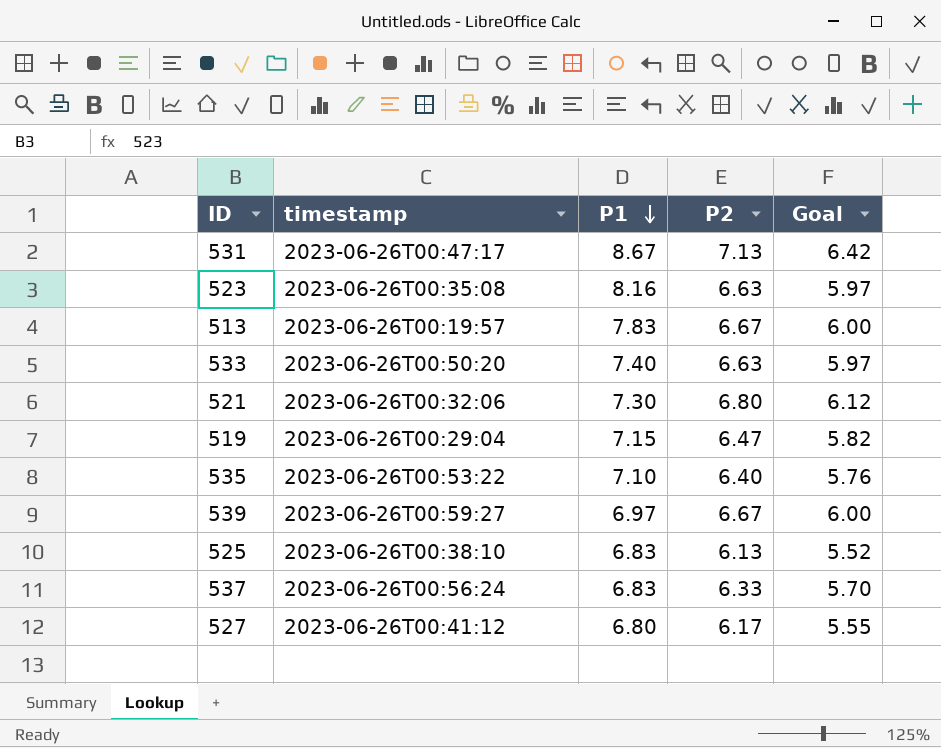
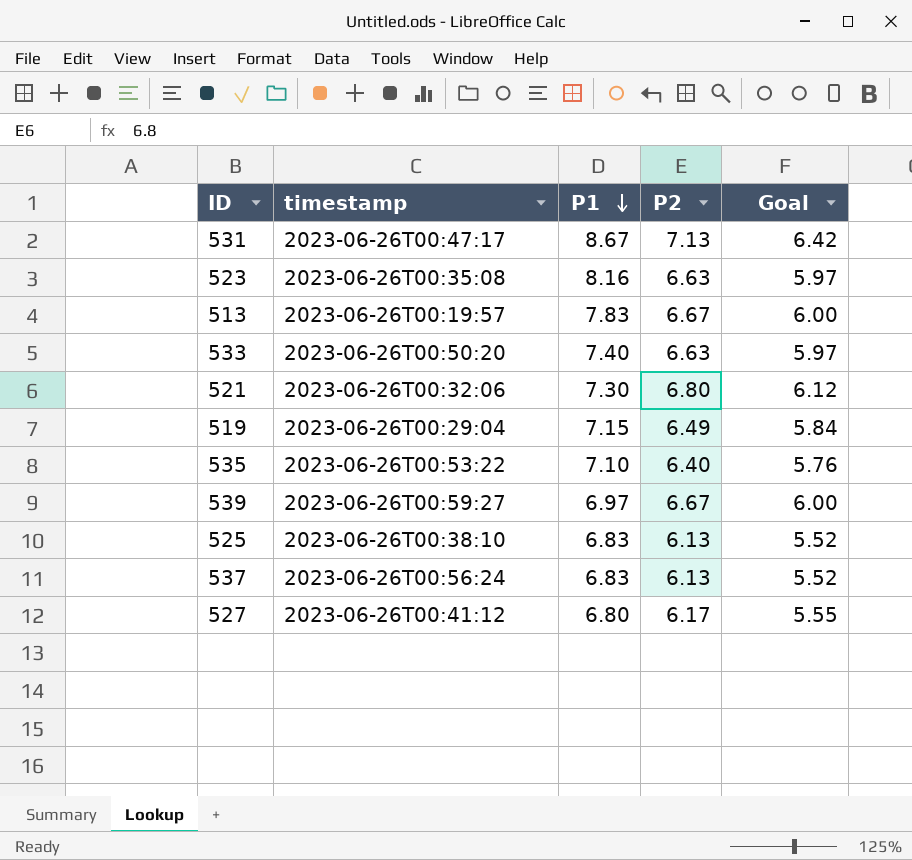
519 | P2: 6.47 -> 6.49
519 | Goal: 5.82 -> 5.84
537 | P2: 6.33 -> 6.13
537 | Goal: 5.70 -> 5.52

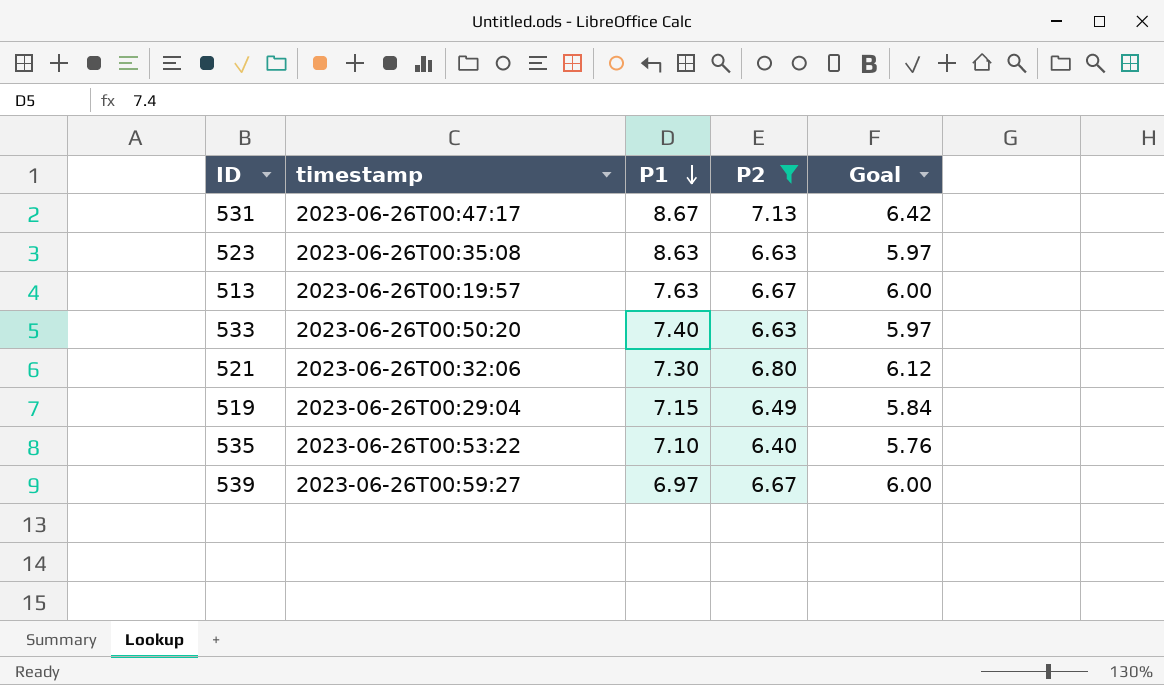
filter: none -> P2 >= 6.40
523 | P1: 8.16 -> 8.63
513 | P1: 7.83 -> 7.63

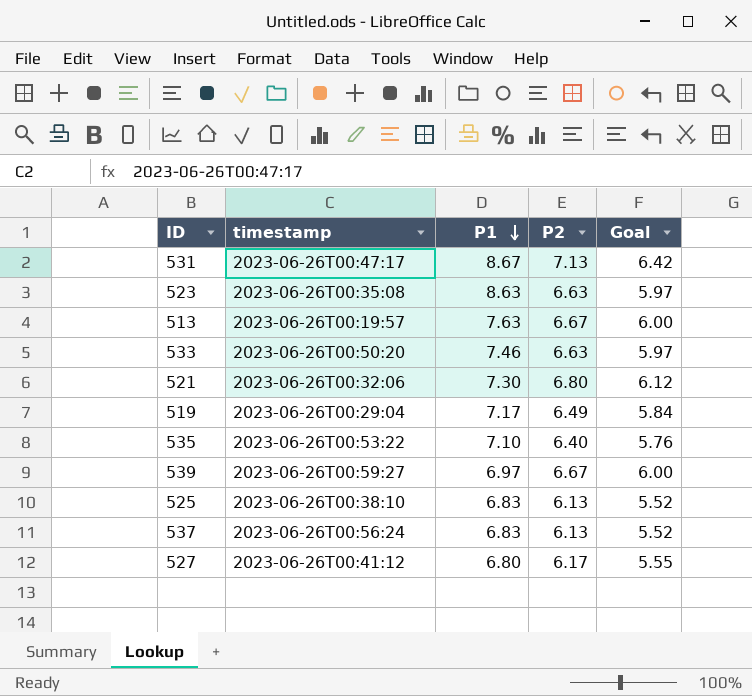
filter: P2 >= 6.40 -> none
533 | P1: 7.40 -> 7.46
519 | P1: 7.15 -> 7.17

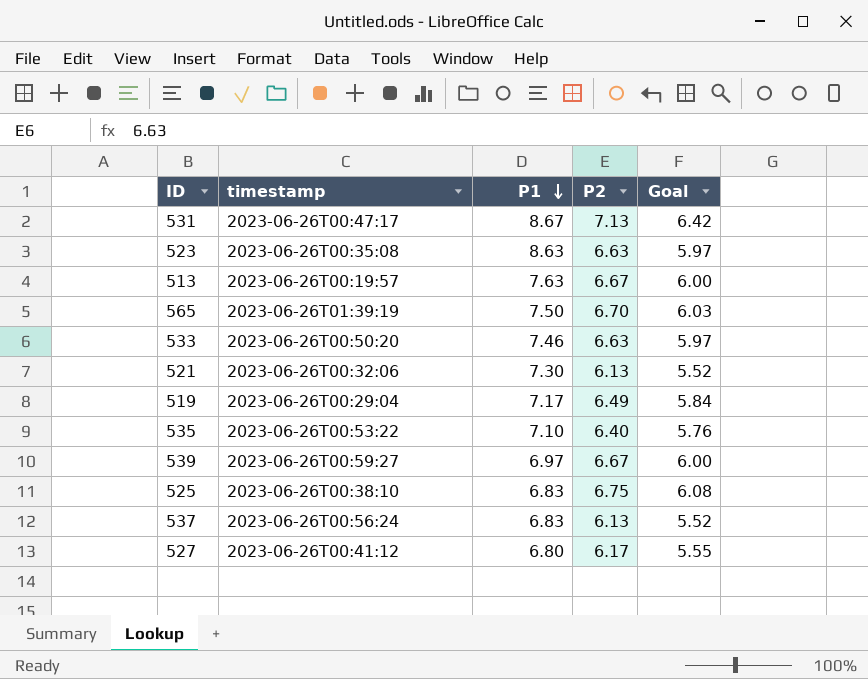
row 565: none -> 2023-06-26T01:39:19 | 7.50 | 6.70 | 6.03
521 | P2: 6.80 -> 6.13
521 | Goal: 6.12 -> 5.52
525 | P2: 6.13 -> 6.75
525 | Goal: 5.52 -> 6.08

